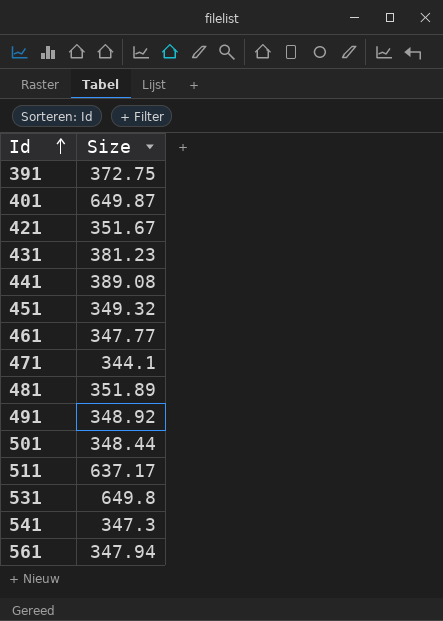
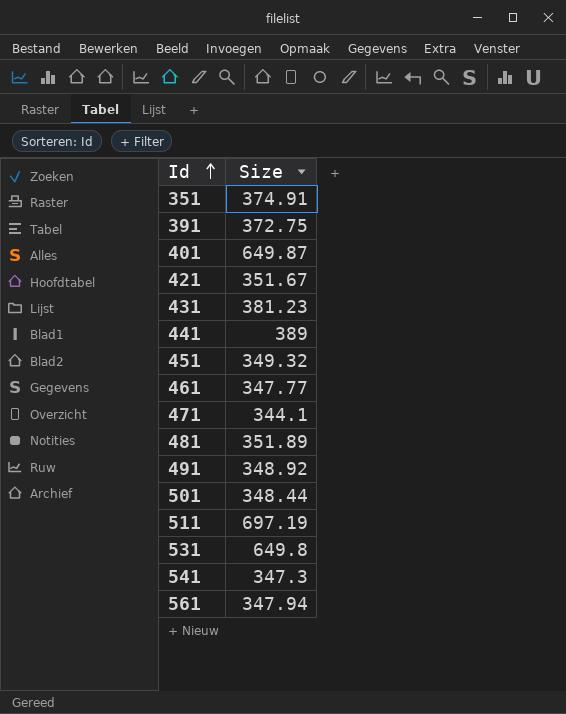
row 351: none -> 374.91
441 | Size: 389.08 -> 389
511 | Size: 637.17 -> 697.19

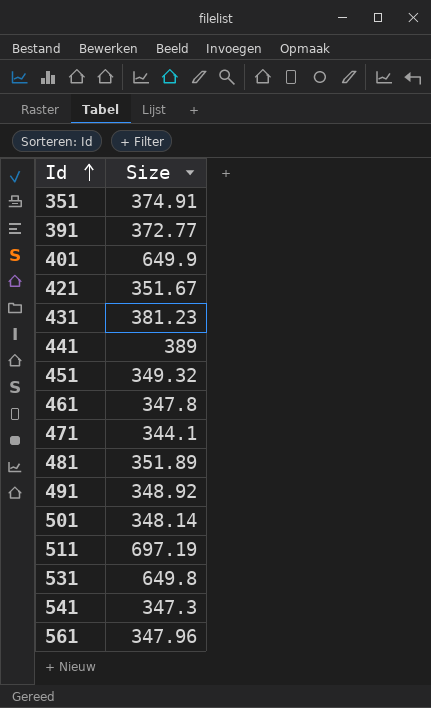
391 | Size: 372.75 -> 372.77
401 | Size: 649.87 -> 649.9
461 | Size: 347.77 -> 347.8
501 | Size: 348.44 -> 348.14
561 | Size: 347.94 -> 347.96

